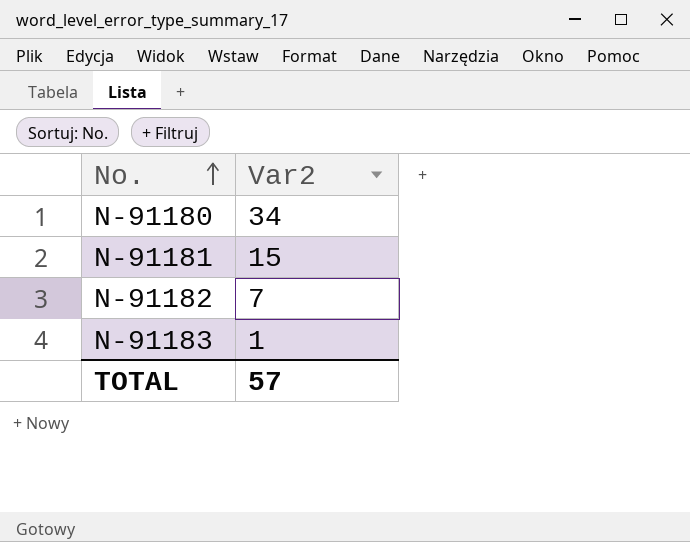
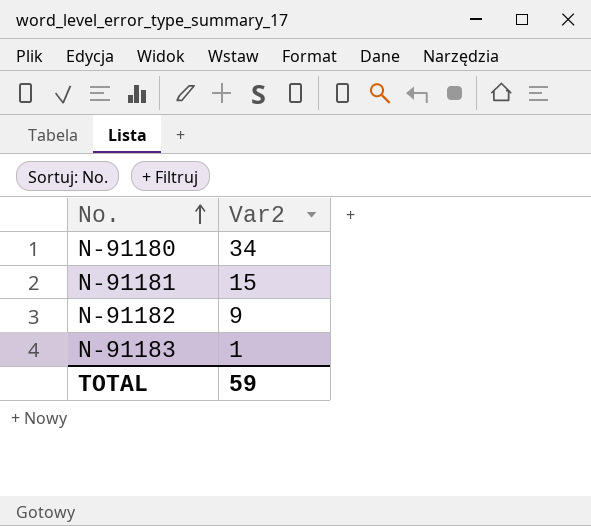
N-91182 | Var2: 7 -> 9
TOTAL | Var2: 57 -> 59

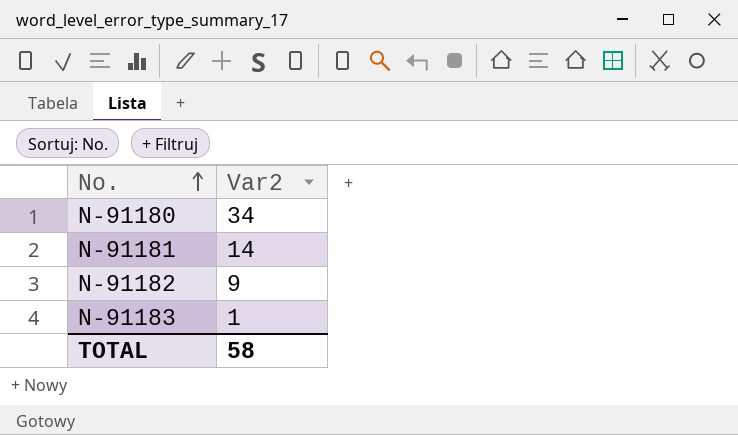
N-91181 | Var2: 15 -> 14
TOTAL | Var2: 59 -> 58

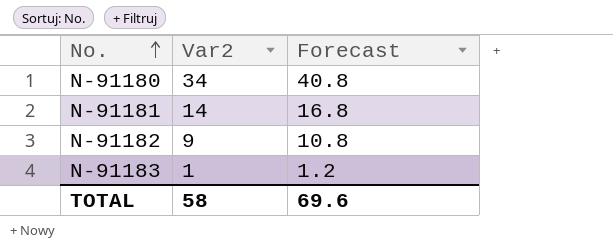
column Forecast | formula: none -> [Var2] * 1.2

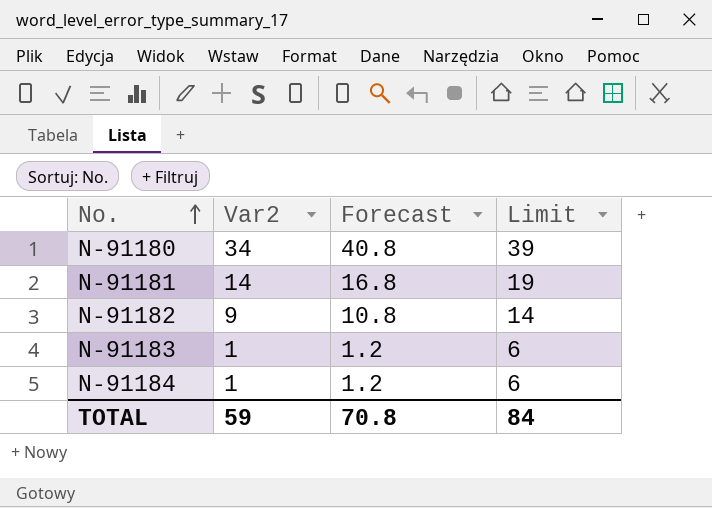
column Limit | formula: none -> [Var2] + 5
row N-91184: none -> 1 | 1.2 | 6
TOTAL | Var2: 58 -> 59
TOTAL | Forecast: 69.6 -> 70.8

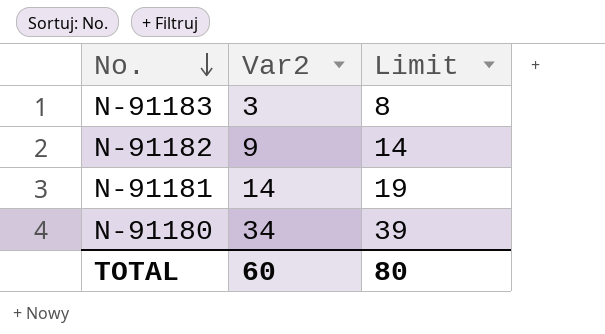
row order: No. ascending -> No. descending
column Forecast | formula: [Var2] * 1.2 -> none
row N-91184: 1 | 1.2 | 6 -> none
N-91183 | Var2: 1 -> 3
N-91183 | Limit: 6 -> 8
TOTAL | Var2: 59 -> 60
TOTAL | Limit: 84 -> 80

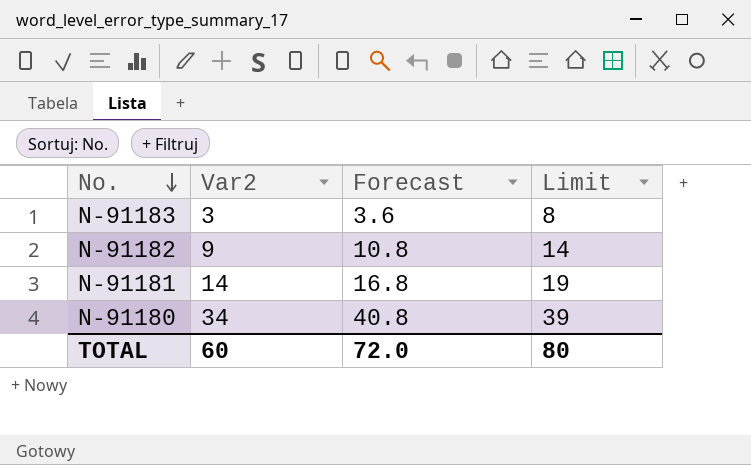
column Forecast | formula: none -> [Var2] * 1.2

